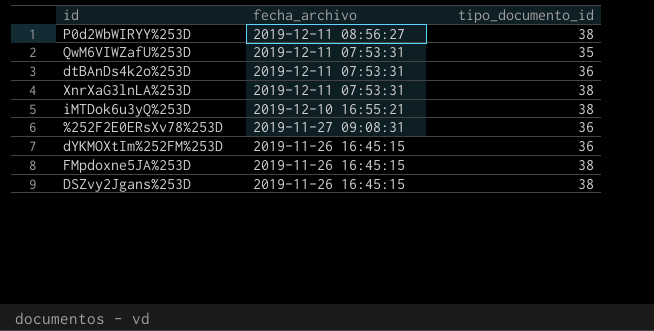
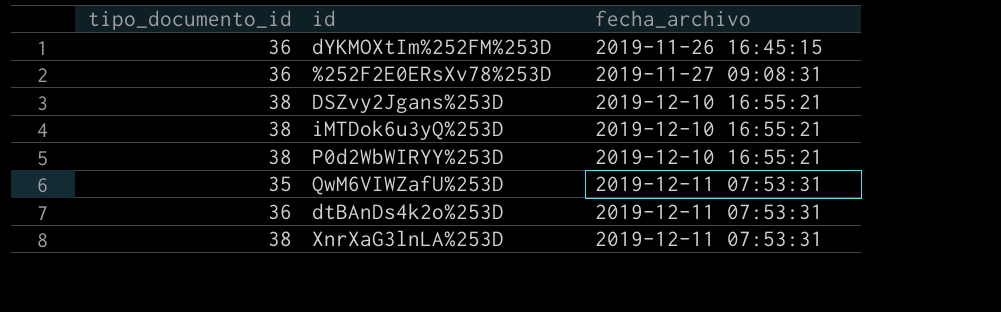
row order: fecha_archivo descending -> fecha_archivo ascending
column tipo_documento_id | position: 3 -> 1
row FMpdoxne5JA%253D: 2019-11-26 16:45:15 | 38 -> none
DSZvy2Jgans%253D | fecha_archivo: 2019-11-26 16:45:15 -> 2019-12-10 16:55:21
P0d2WbWIRYY%253D | fecha_archivo: 2019-12-11 08:56:27 -> 2019-12-10 16:55:21

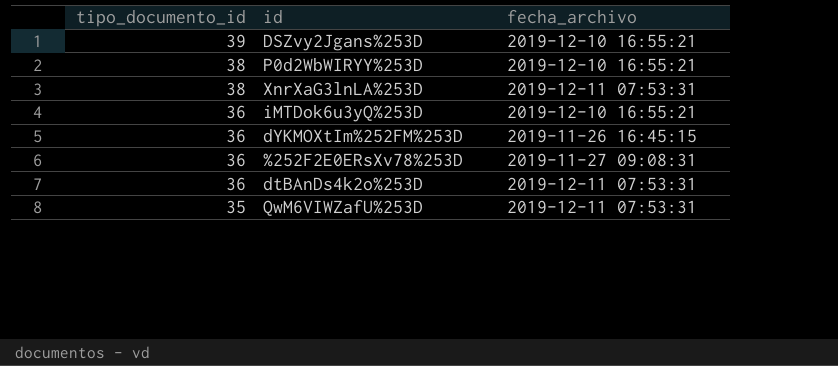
row order: fecha_archivo ascending -> tipo_documento_id descending
DSZvy2Jgans%253D | tipo_documento_id: 38 -> 39
iMTDok6u3yQ%253D | tipo_documento_id: 38 -> 36

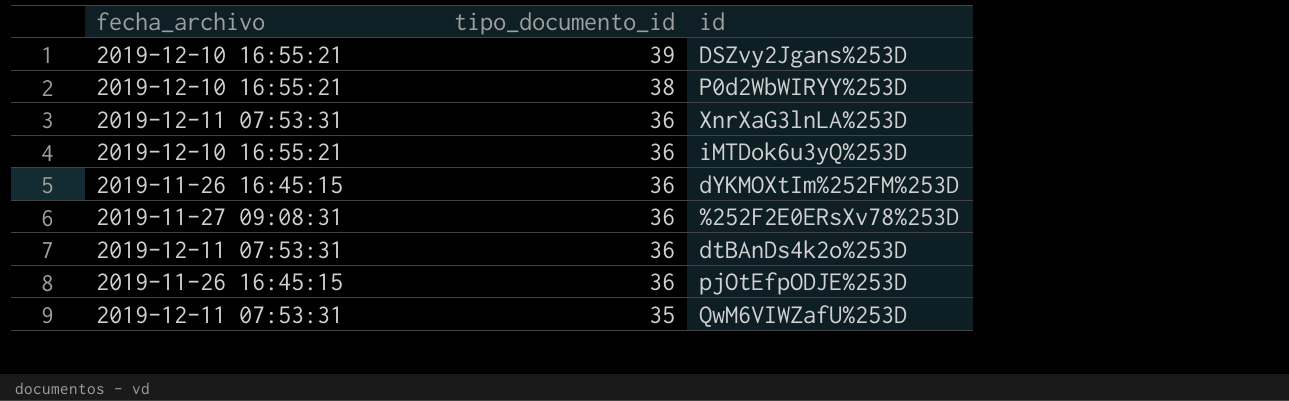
column fecha_archivo | position: 3 -> 1
XnrXaG3lnLA%253D | tipo_documento_id: 38 -> 36
row pjOtEfpODJE%253D: none -> 2019-11-26 16:45:15 | 36

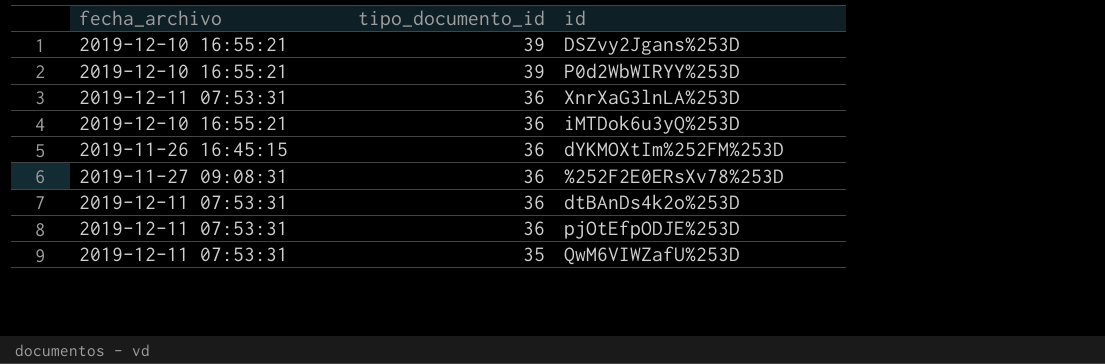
P0d2WbWIRYY%253D | tipo_documento_id: 38 -> 39
pjOtEfpODJE%253D | fecha_archivo: 2019-11-26 16:45:15 -> 2019-12-11 07:53:31

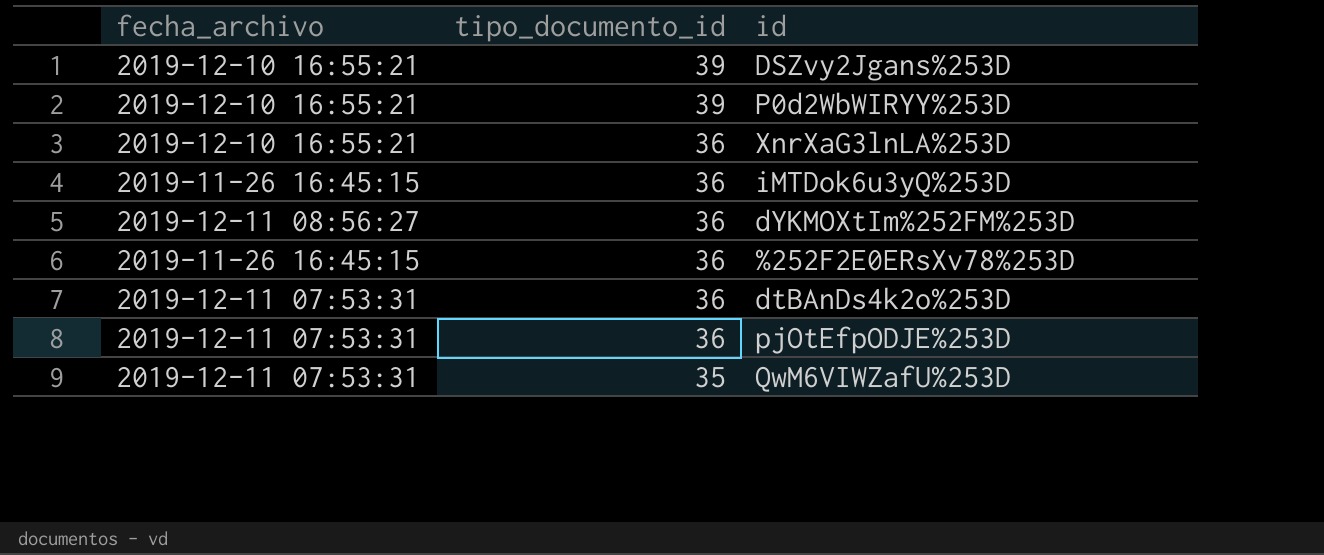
XnrXaG3lnLA%253D | fecha_archivo: 2019-12-11 07:53:31 -> 2019-12-10 16:55:21
iMTDok6u3yQ%253D | fecha_archivo: 2019-12-10 16:55:21 -> 2019-11-26 16:45:15
dYKMOXtIm%252FM%253D | fecha_archivo: 2019-11-26 16:45:15 -> 2019-12-11 08:56:27
%252F2E0ERsXv78%253D | fecha_archivo: 2019-11-27 09:08:31 -> 2019-11-26 16:45:15

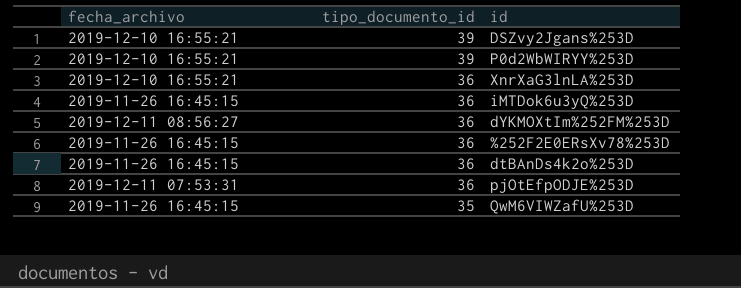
dtBAnDs4k2o%253D | fecha_archivo: 2019-12-11 07:53:31 -> 2019-11-26 16:45:15
QwM6VIWZafU%253D | fecha_archivo: 2019-12-11 07:53:31 -> 2019-11-26 16:45:15

